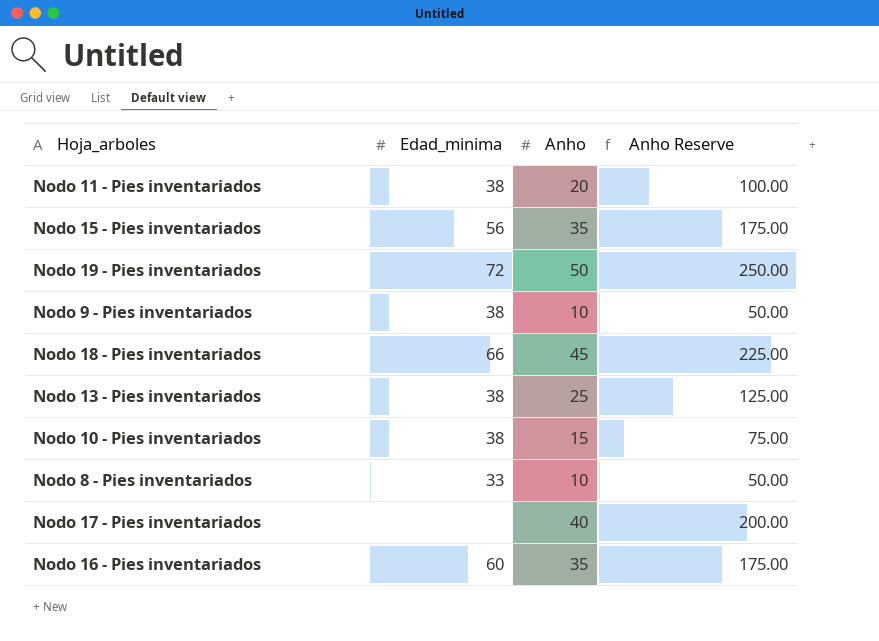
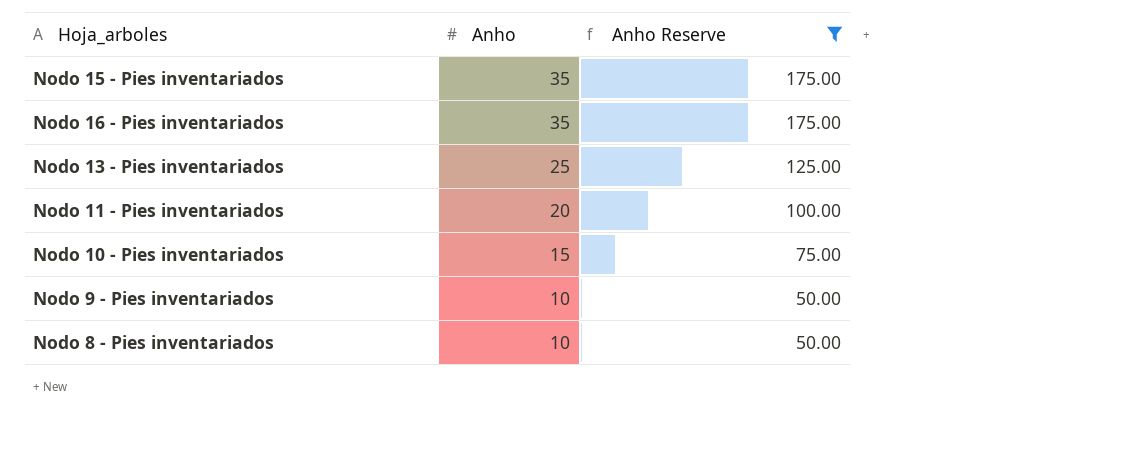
filter: none -> Anho Reserve <= 175.00
row order: none -> Anho descending
column Edad_minima | position: 2 -> none

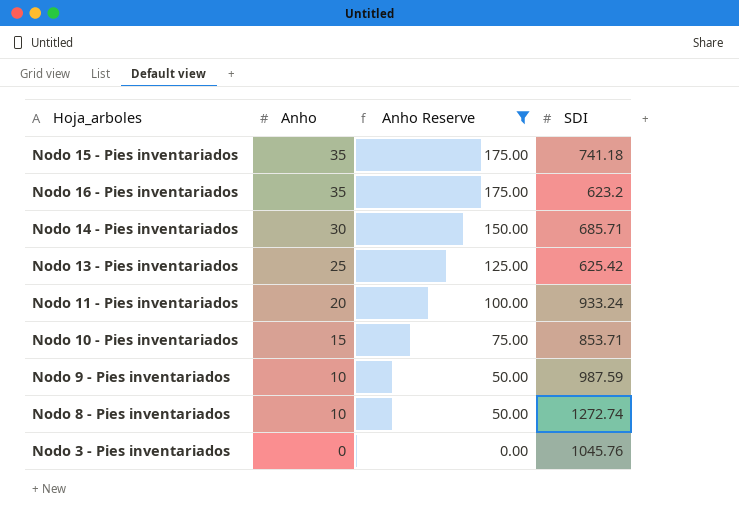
column SDI | position: none -> 4
row Nodo 14 - Pies inventariados: none -> 30 | 150.00 | 685.71
row Nodo 3 - Pies inventariados: none -> 0 | 0.00 | 1045.76

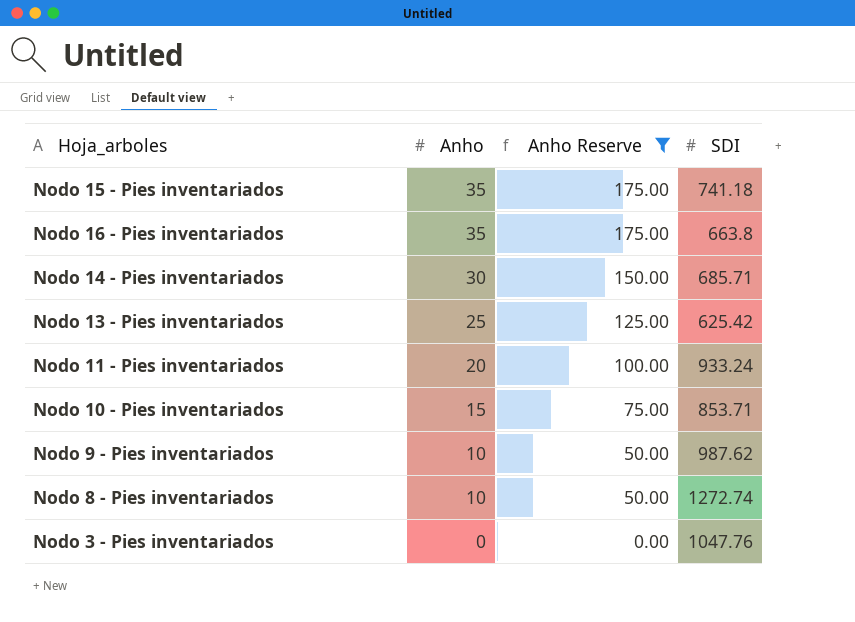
Nodo 16 - Pies inventariados | SDI: 623.2 -> 663.8
Nodo 9 - Pies inventariados | SDI: 987.59 -> 987.62
Nodo 3 - Pies inventariados | SDI: 1045.76 -> 1047.76

